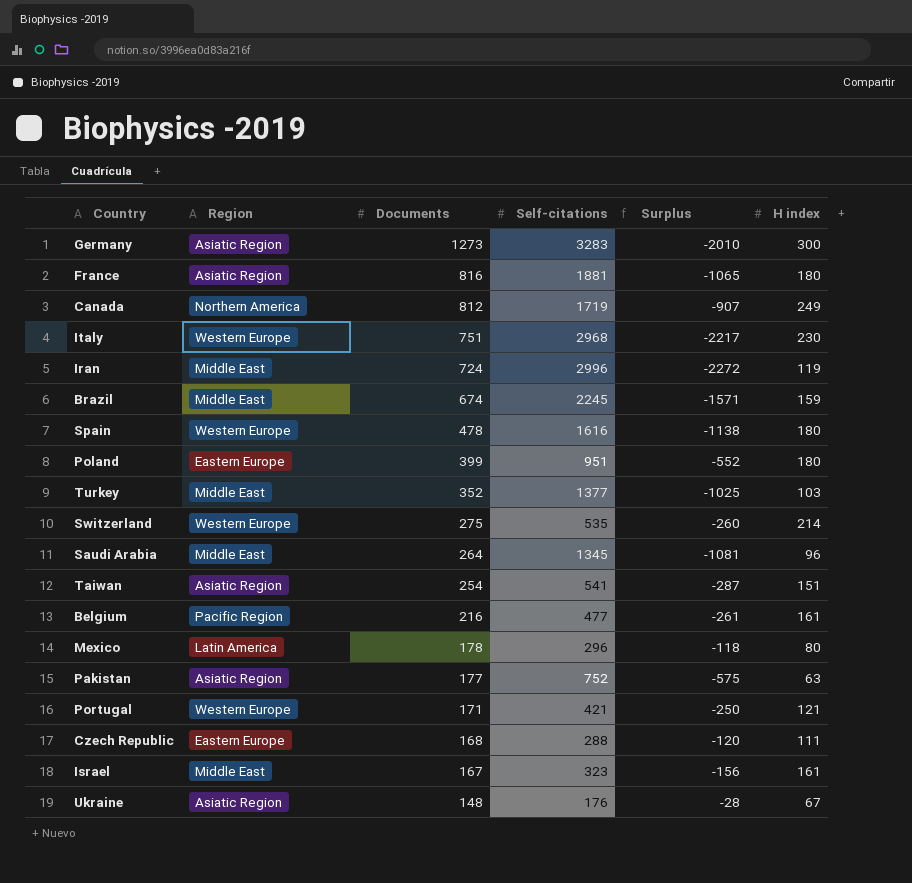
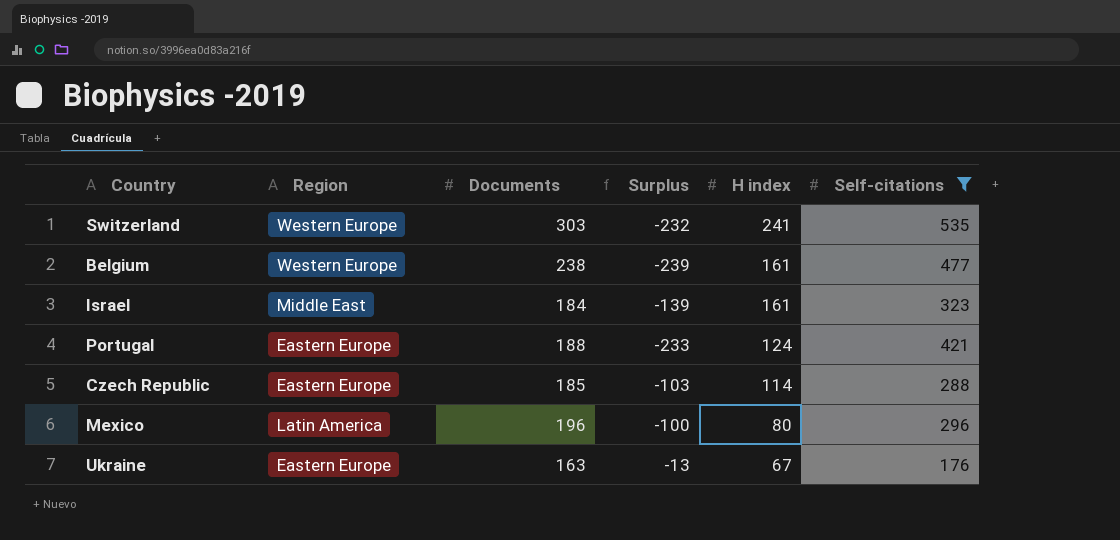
filter: none -> Self-citations <= 535
row order: Documents descending -> H index descending
column Self-citations | position: 4 -> 6
Switzerland | Documents: 275 -> 303
Switzerland | Surplus: -260 -> -232
Switzerland | H index: 214 -> 241
Belgium | Region: Pacific Region -> Western Europe
Belgium | Documents: 216 -> 238
Belgium | Surplus: -261 -> -239
Israel | Documents: 167 -> 184
Israel | Surplus: -156 -> -139
Portugal | Region: Western Europe -> Eastern Europe
Portugal | Documents: 171 -> 188
Portugal | Surplus: -250 -> -233
Portugal | H index: 121 -> 124
Czech Republic | Documents: 168 -> 185
Czech Republic | Surplus: -120 -> -103
Czech Republic | H index: 111 -> 114
Mexico | Documents: 178 -> 196
Mexico | Surplus: -118 -> -100
Ukraine | Region: Asiatic Region -> Eastern Europe
Ukraine | Documents: 148 -> 163
Ukraine | Surplus: -28 -> -13

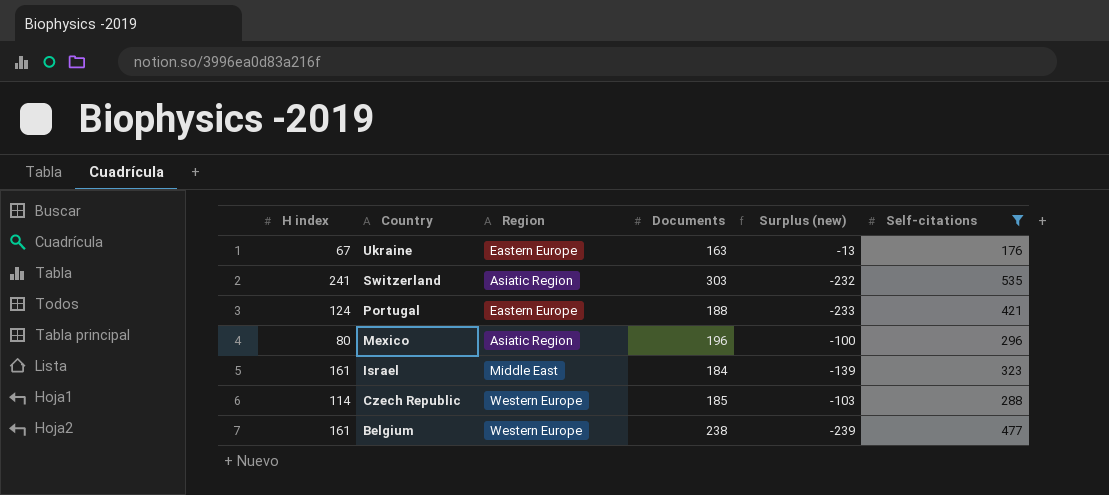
row order: H index descending -> Country descending
column H index | position: 5 -> 1
column name: Surplus -> Surplus (new)
Switzerland | Region: Western Europe -> Asiatic Region
Mexico | Region: Latin America -> Asiatic Region
Czech Republic | Region: Eastern Europe -> Western Europe

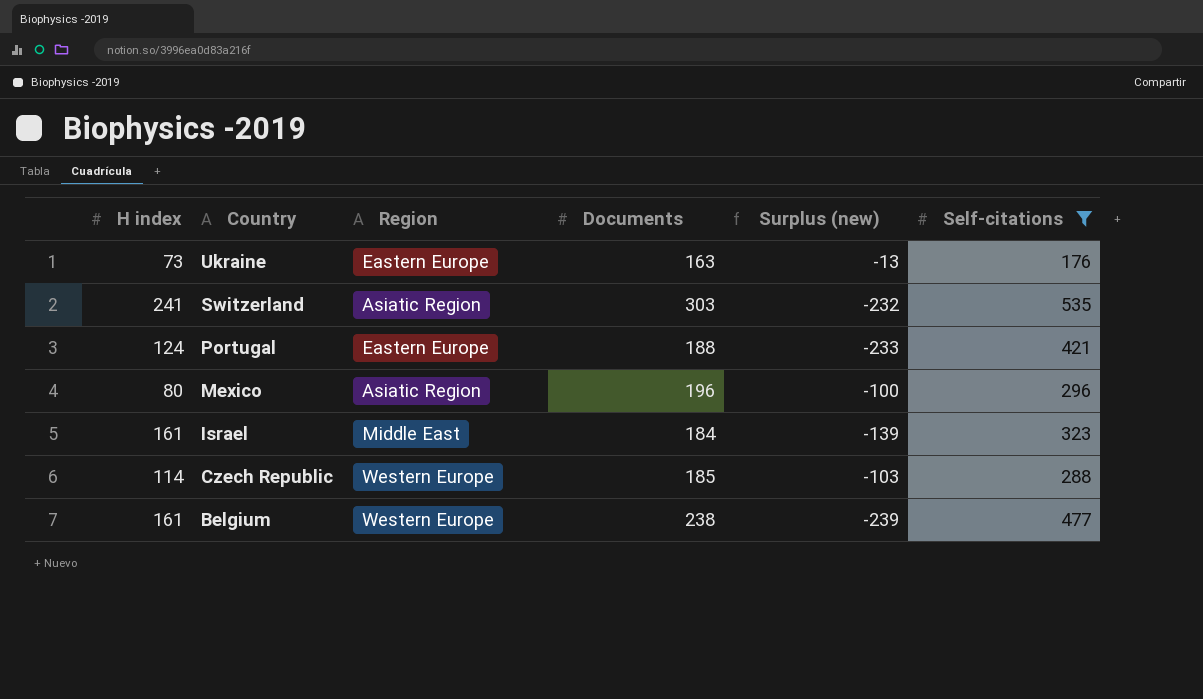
Ukraine | H index: 67 -> 73

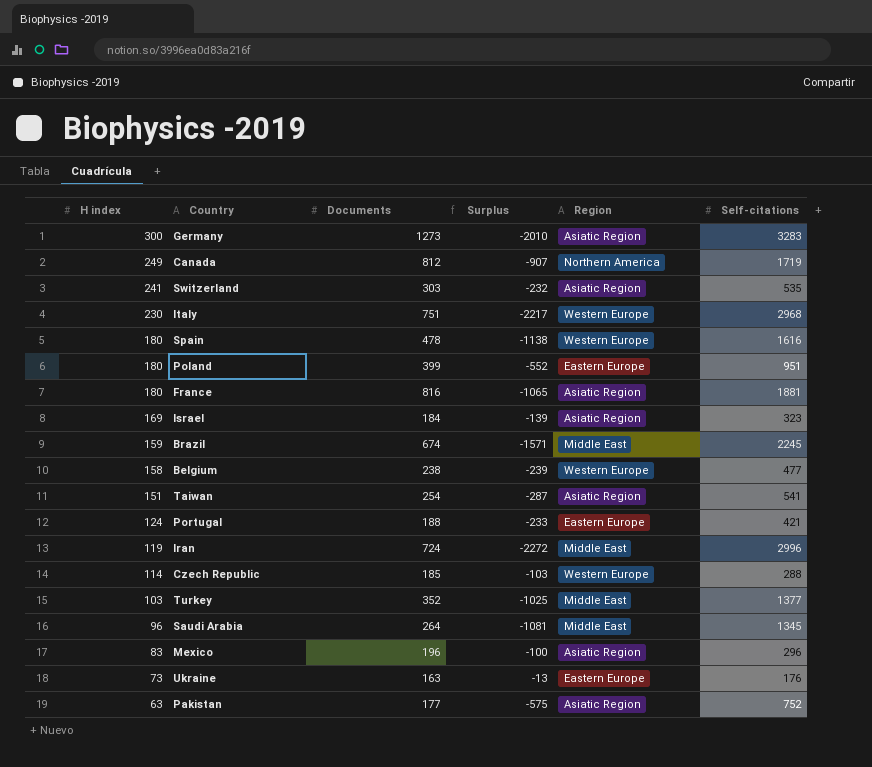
filter: Self-citations <= 535 -> none
row order: Country descending -> H index descending
column name: Surplus (new) -> Surplus
column Region | position: 3 -> 5
Israel | H index: 161 -> 169
Israel | Region: Middle East -> Asiatic Region
Belgium | H index: 161 -> 158
Mexico | H index: 80 -> 83

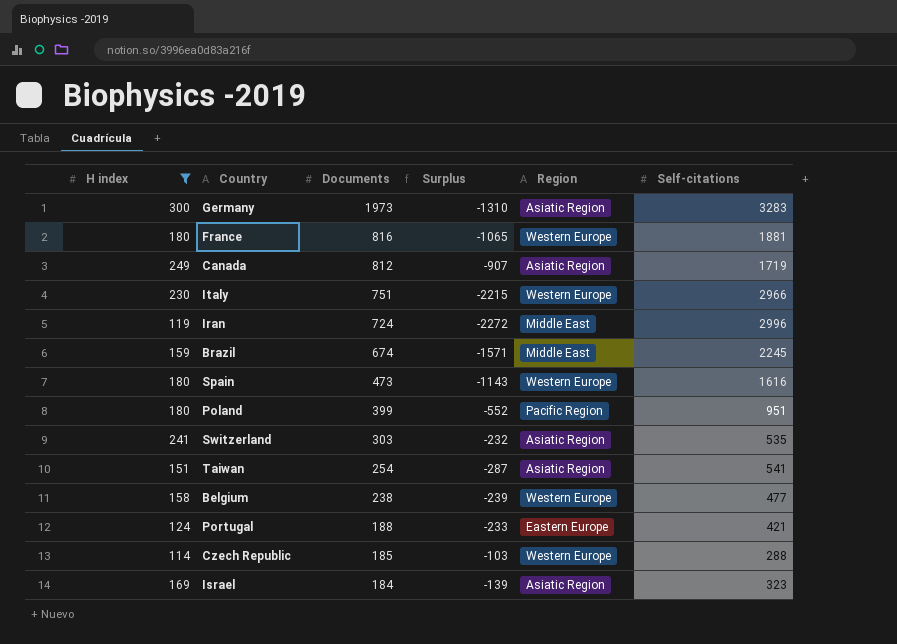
filter: none -> H index >= 114
row order: H index descending -> Documents descending
Germany | Documents: 1273 -> 1973
Germany | Surplus: -2010 -> -1310
France | Region: Asiatic Region -> Western Europe
Canada | Region: Northern America -> Asiatic Region
Italy | Surplus: -2217 -> -2215
Italy | Self-citations: 2968 -> 2966
Spain | Documents: 478 -> 473
Spain | Surplus: -1138 -> -1143
Poland | Region: Eastern Europe -> Pacific Region

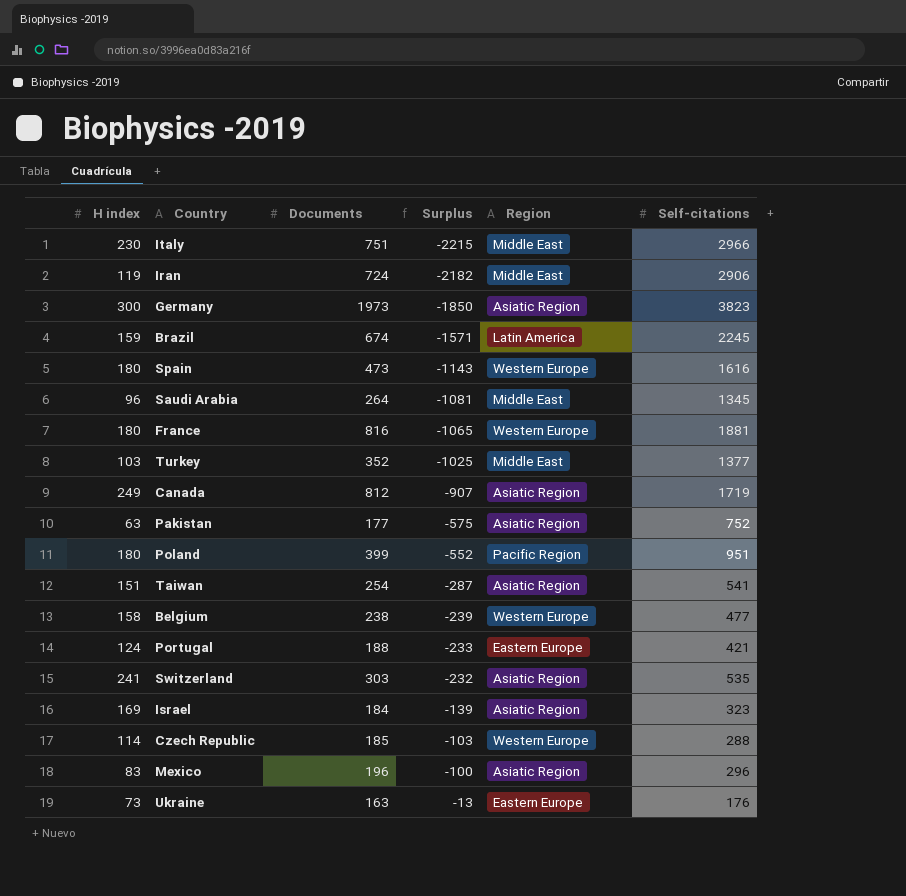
filter: H index >= 114 -> none
row order: Documents descending -> Surplus ascending
Italy | Region: Western Europe -> Middle East
Iran | Surplus: -2272 -> -2182
Iran | Self-citations: 2996 -> 2906
Germany | Surplus: -1310 -> -1850
Germany | Self-citations: 3283 -> 3823
Brazil | Region: Middle East -> Latin America

